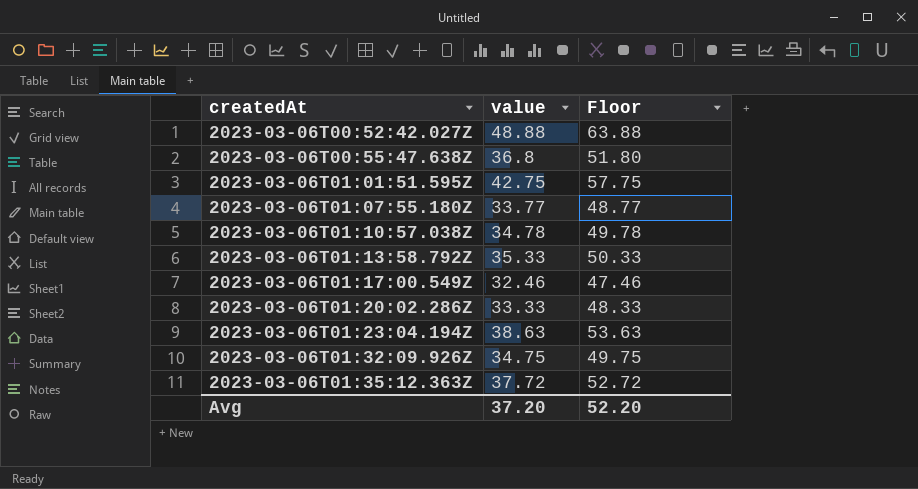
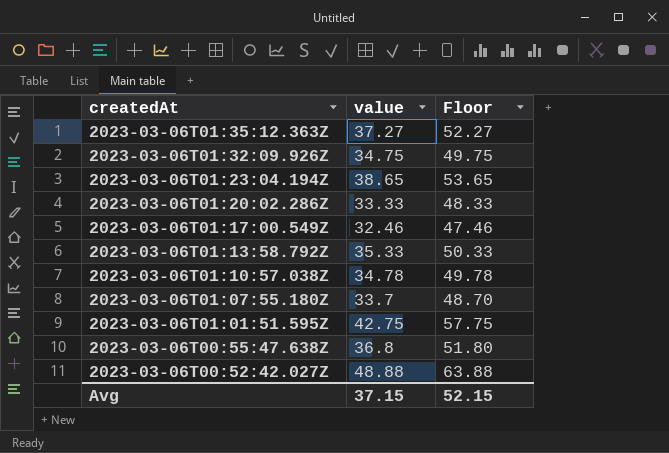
row order: createdAt ascending -> createdAt descending
2023-03-06T01:35:12.363Z | value: 37.72 -> 37.27
2023-03-06T01:35:12.363Z | Floor: 52.72 -> 52.27
2023-03-06T01:23:04.194Z | value: 38.63 -> 38.65
2023-03-06T01:23:04.194Z | Floor: 53.63 -> 53.65
2023-03-06T01:07:55.180Z | value: 33.77 -> 33.7
2023-03-06T01:07:55.180Z | Floor: 48.77 -> 48.70
Avg | value: 37.20 -> 37.15
Avg | Floor: 52.20 -> 52.15

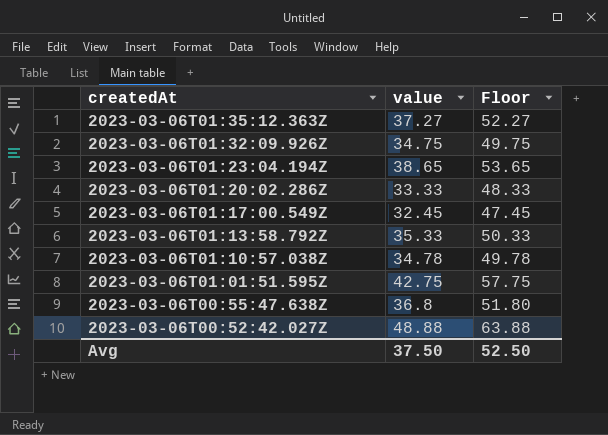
row 2023-03-06T01:07:55.180Z: 33.7 | 48.70 -> none
2023-03-06T01:17:00.549Z | value: 32.46 -> 32.45
2023-03-06T01:17:00.549Z | Floor: 47.46 -> 47.45
Avg | value: 37.15 -> 37.50
Avg | Floor: 52.15 -> 52.50

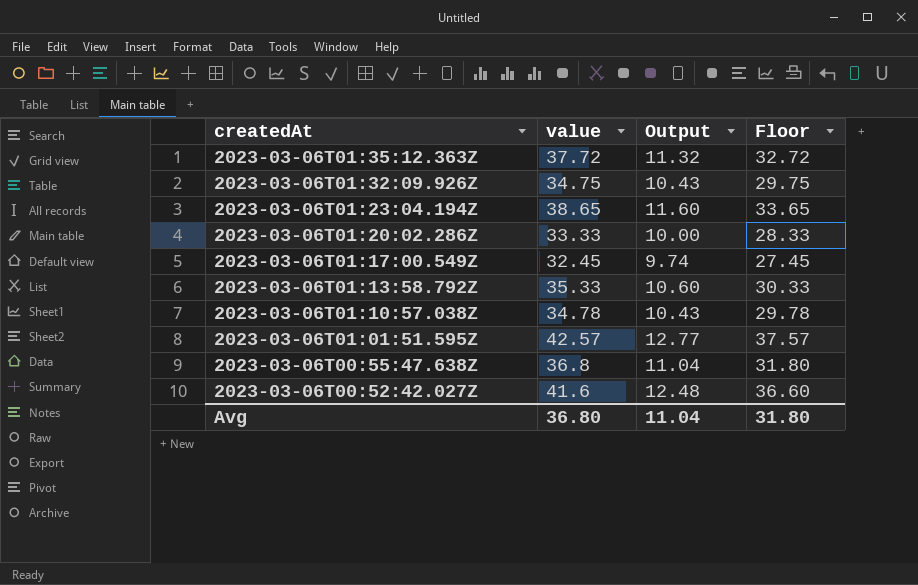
column Output | formula: none -> [value] * 0.3
column Floor | formula: [value] + 15 -> [value] - 5
2023-03-06T01:35:12.363Z | value: 37.27 -> 37.72
2023-03-06T01:01:51.595Z | value: 42.75 -> 42.57
2023-03-06T00:52:42.027Z | value: 48.88 -> 41.6
Avg | value: 37.50 -> 36.80
Avg | Floor: 52.50 -> 31.80

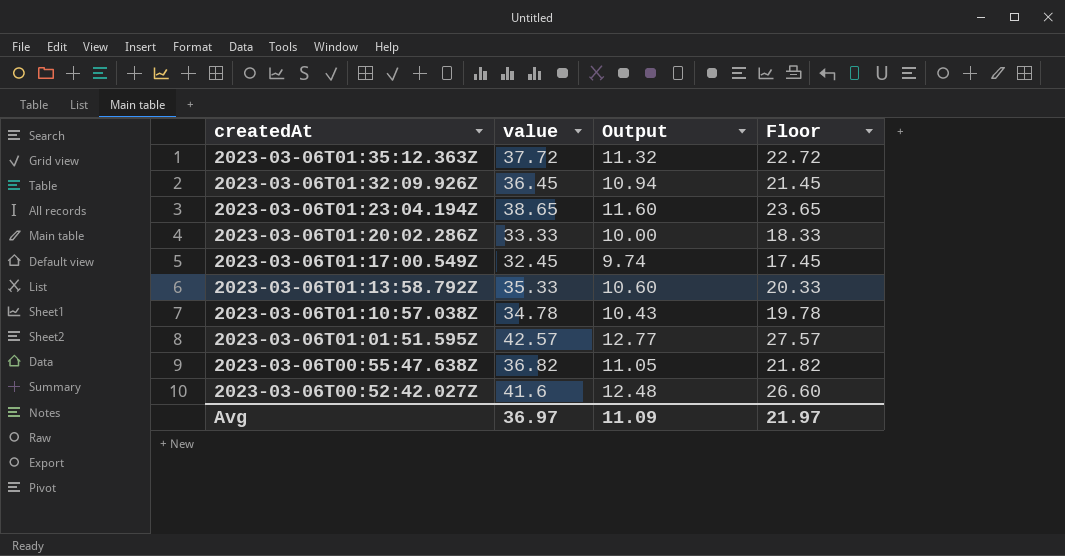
column Floor | formula: [value] - 5 -> [value] - 15
2023-03-06T01:32:09.926Z | value: 34.75 -> 36.45
2023-03-06T01:32:09.926Z | Output: 10.43 -> 10.94
2023-03-06T00:55:47.638Z | value: 36.8 -> 36.82
2023-03-06T00:55:47.638Z | Output: 11.04 -> 11.05
Avg | value: 36.80 -> 36.97
Avg | Output: 11.04 -> 11.09
Avg | Floor: 31.80 -> 21.97

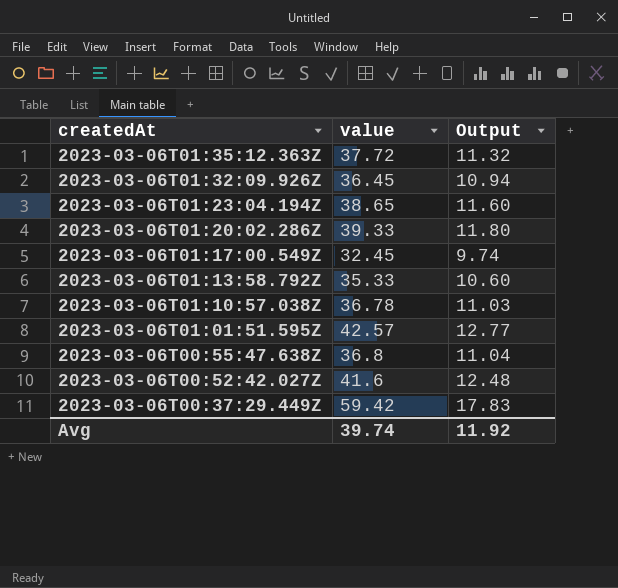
column Floor | formula: [value] - 15 -> none
2023-03-06T01:20:02.286Z | value: 33.33 -> 39.33
2023-03-06T01:20:02.286Z | Output: 10.00 -> 11.80
2023-03-06T01:10:57.038Z | value: 34.78 -> 36.78
2023-03-06T01:10:57.038Z | Output: 10.43 -> 11.03
2023-03-06T00:55:47.638Z | value: 36.82 -> 36.8
2023-03-06T00:55:47.638Z | Output: 11.05 -> 11.04
row 2023-03-06T00:37:29.449Z: none -> 59.42 | 17.83
Avg | value: 36.97 -> 39.74
Avg | Output: 11.09 -> 11.92

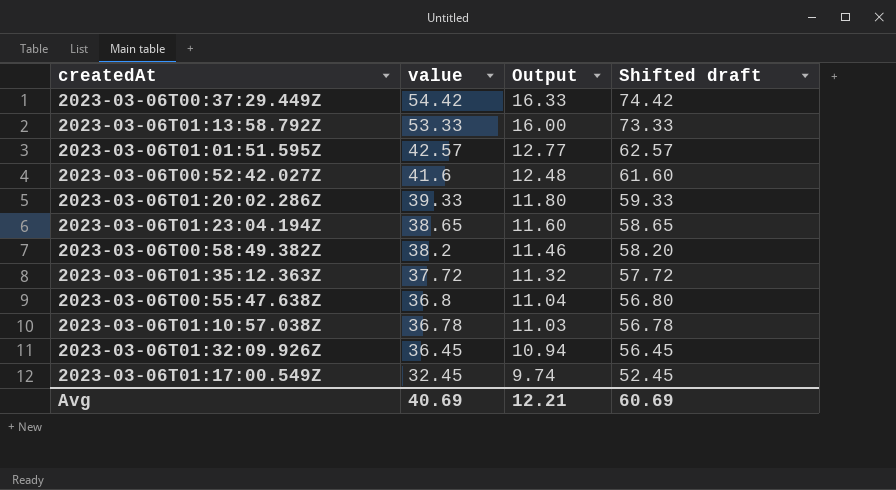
row order: createdAt descending -> value descending
column Shifted draft | formula: none -> [value] + 20
2023-03-06T00:37:29.449Z | value: 59.42 -> 54.42
2023-03-06T00:37:29.449Z | Output: 17.83 -> 16.33
2023-03-06T01:13:58.792Z | value: 35.33 -> 53.33
2023-03-06T01:13:58.792Z | Output: 10.60 -> 16.00
row 2023-03-06T00:58:49.382Z: none -> 38.2 | 11.46 | 58.20
Avg | value: 39.74 -> 40.69
Avg | Output: 11.92 -> 12.21

